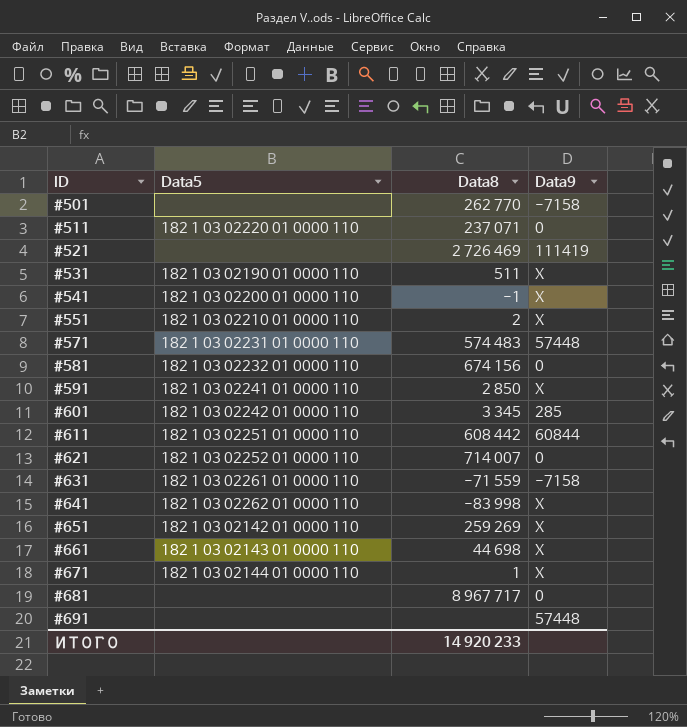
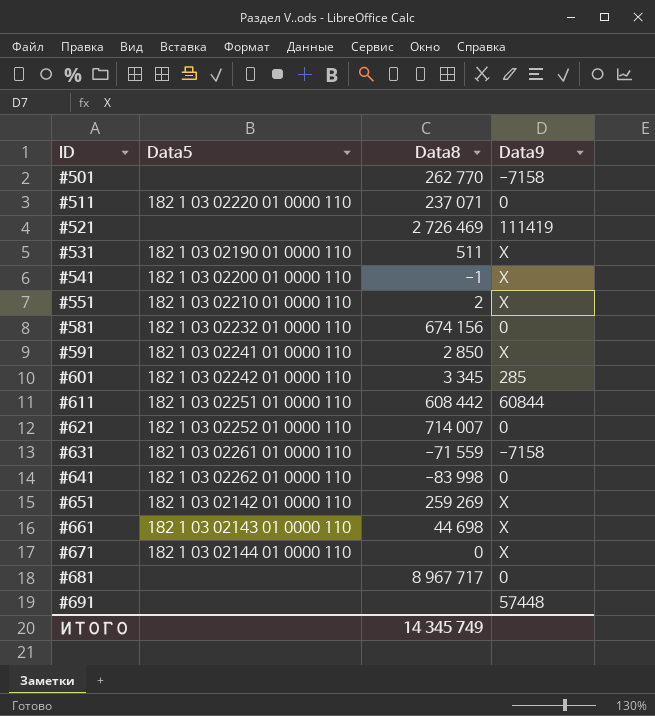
row #571: 182 1 03 02231 01 0000 110 | 574 483 | 57448 -> none
#641 | Data9: X -> 0
#671 | Data8: 1 -> 0
ИТОГО | Data8: 14 920 233 -> 14 345 749

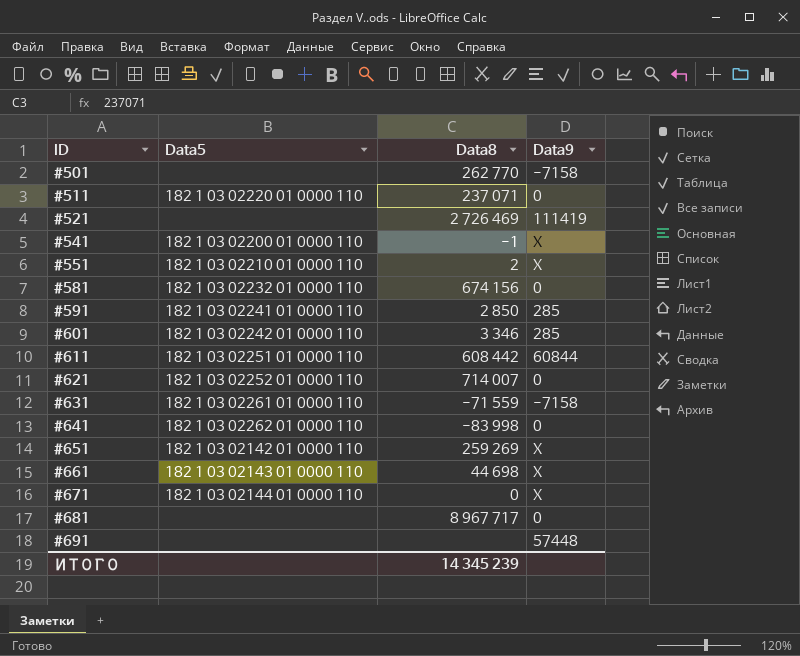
row #531: 182 1 03 02190 01 0000 110 | 511 | X -> none
#591 | Data9: X -> 285
#601 | Data8: 3 345 -> 3 346
ИТОГО | Data8: 14 345 749 -> 14 345 239

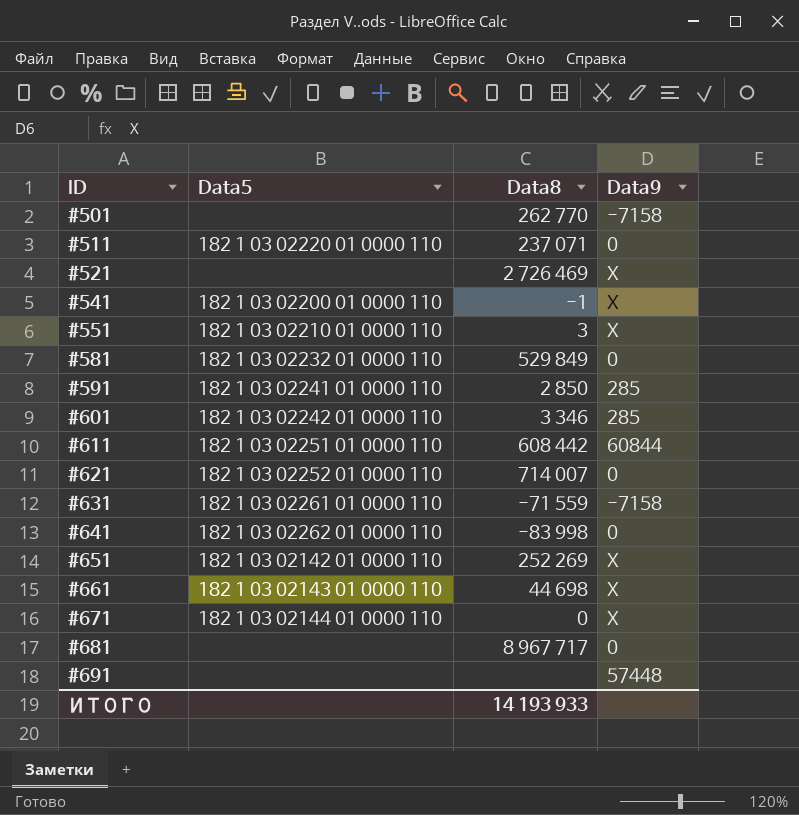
#521 | Data9: 111419 -> X
#551 | Data8: 2 -> 3
#581 | Data8: 674 156 -> 529 849
#651 | Data8: 259 269 -> 252 269
ИТОГО | Data8: 14 345 239 -> 14 193 933

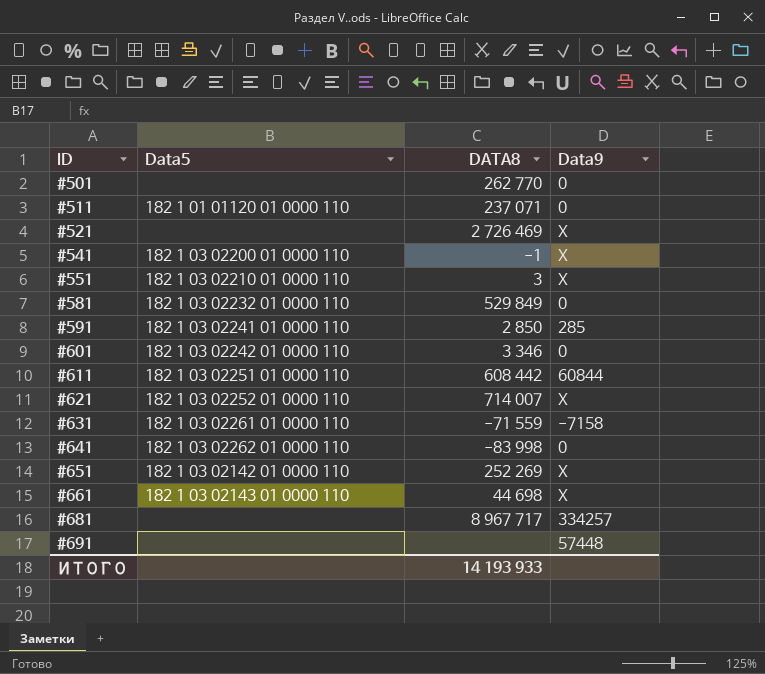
column name: Data8 -> DATA8
row #671: 182 1 03 02144 01 0000 110 | 0 | X -> none
#501 | Data9: -7158 -> 0
#511 | Data5: 182 1 03 02220 01 0000 110 -> 182 1 01 01120 01 0000 110
#601 | Data9: 285 -> 0
#621 | Data9: 0 -> X
#681 | Data9: 0 -> 334257

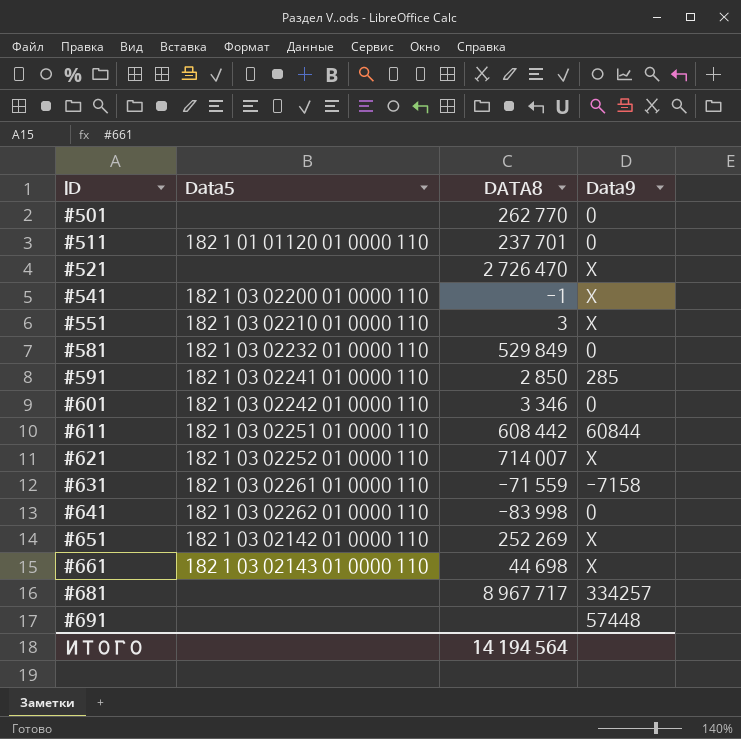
#511 | DATA8: 237 071 -> 237 701
#521 | DATA8: 2 726 469 -> 2 726 470
ИТОГО | DATA8: 14 193 933 -> 14 194 564

